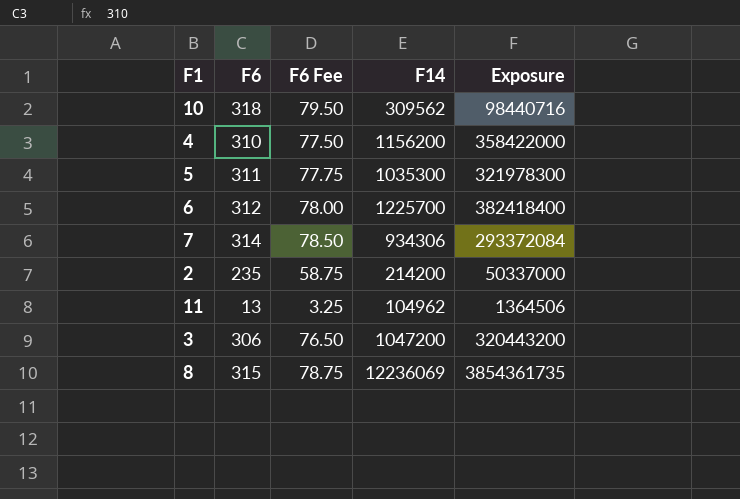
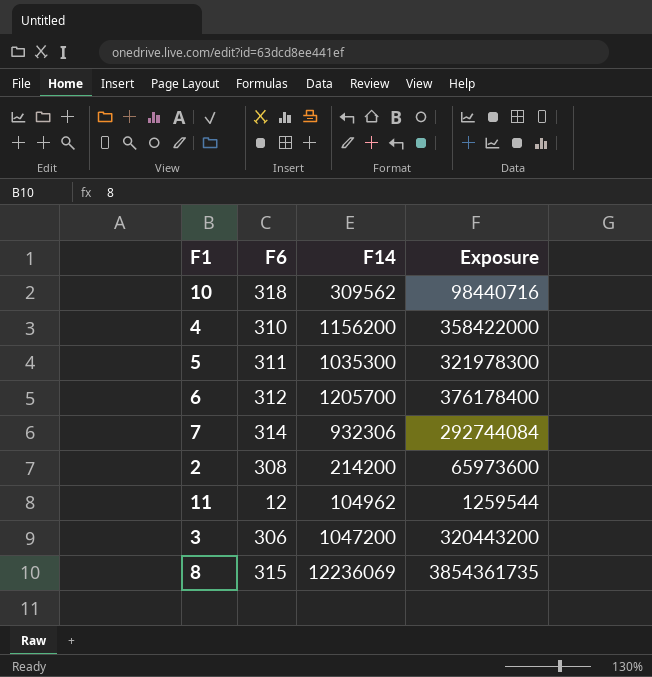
column F6 Fee | formula: [F6] * 0.25 -> none
6 | F14: 1225700 -> 1205700
6 | Exposure: 382418400 -> 376178400
7 | F14: 934306 -> 932306
7 | Exposure: 293372084 -> 292744084
2 | F6: 235 -> 308
2 | Exposure: 50337000 -> 65973600
11 | F6: 13 -> 12
11 | Exposure: 1364506 -> 1259544

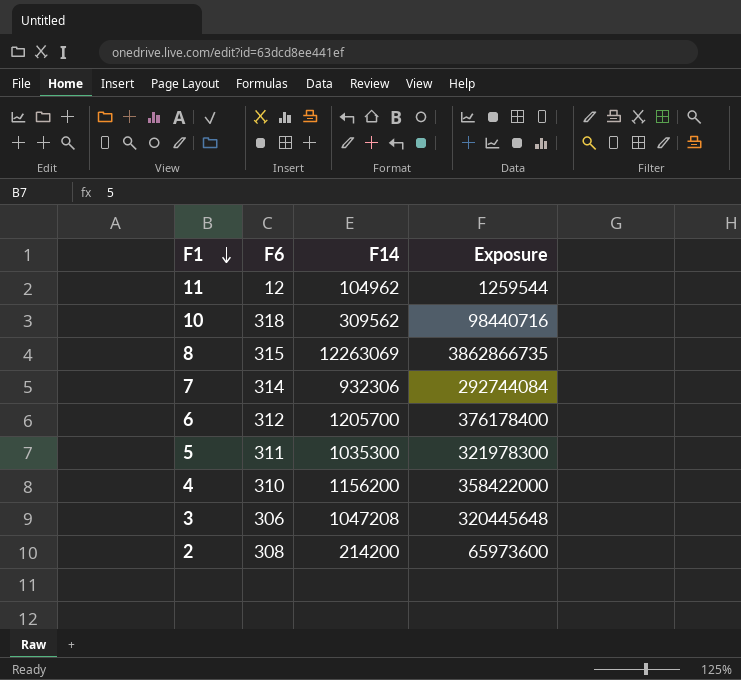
row order: none -> F1 descending
8 | F14: 12236069 -> 12263069
8 | Exposure: 3854361735 -> 3862866735
3 | F14: 1047200 -> 1047208
3 | Exposure: 320443200 -> 320445648

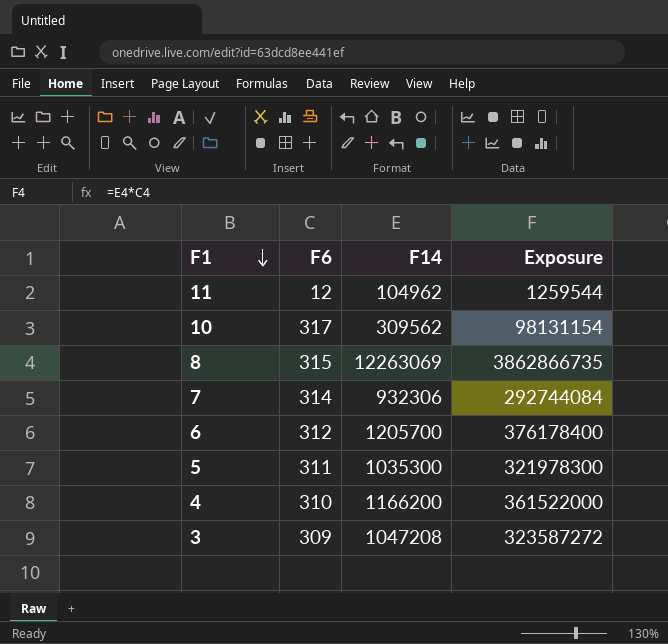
row 2: 308 | 214200 | 65973600 -> none
10 | F6: 318 -> 317
10 | Exposure: 98440716 -> 98131154
4 | F14: 1156200 -> 1166200
4 | Exposure: 358422000 -> 361522000
3 | F6: 306 -> 309
3 | Exposure: 320445648 -> 323587272

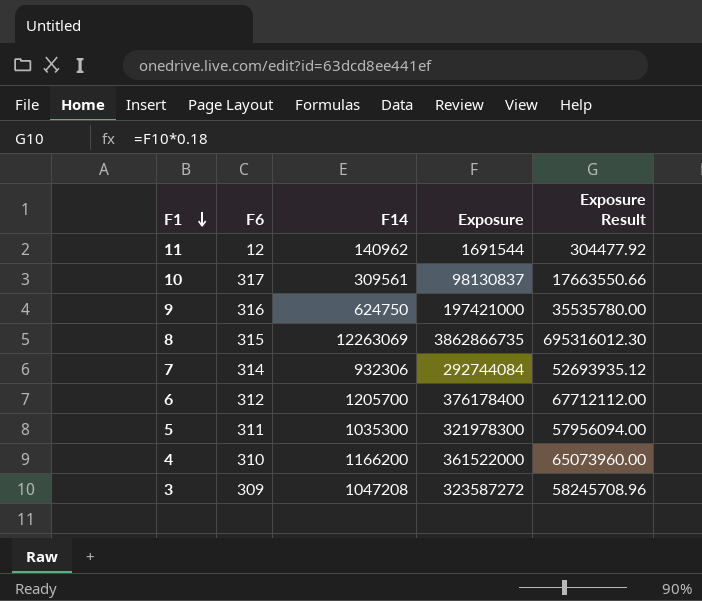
column Exposure Result | formula: none -> [Exposure] * 0.18
11 | F14: 104962 -> 140962
11 | Exposure: 1259544 -> 1691544
10 | F14: 309562 -> 309561
10 | Exposure: 98131154 -> 98130837
row 9: none -> 316 | 624750 | 197421000 | 35535780.00

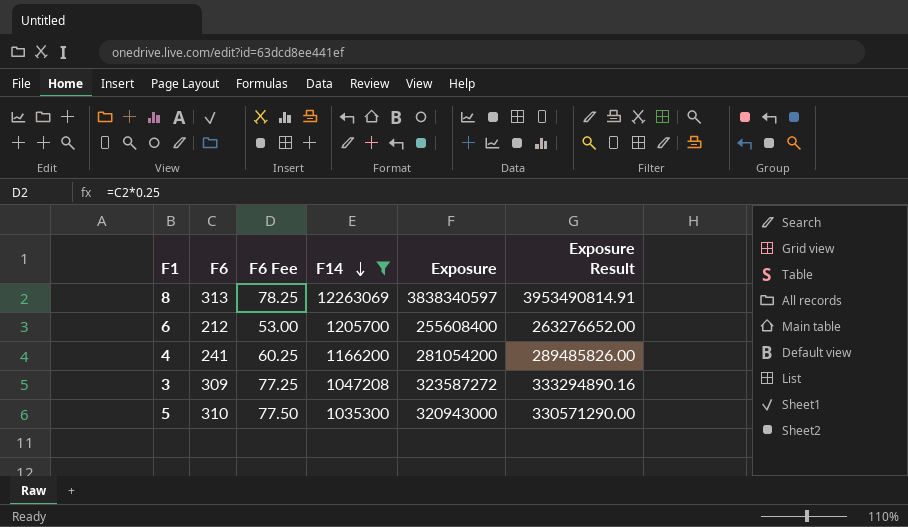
filter: none -> F14 >= 1035300
row order: F1 descending -> F14 descending
column F6 Fee | formula: none -> [F6] * 0.25
column Exposure Result | formula: [Exposure] * 0.18 -> [Exposure] * 1.03
8 | F6: 315 -> 313
8 | Exposure: 3862866735 -> 3838340597
6 | F6: 312 -> 212
6 | Exposure: 376178400 -> 255608400
4 | F6: 310 -> 241
4 | Exposure: 361522000 -> 281054200
5 | F6: 311 -> 310
5 | Exposure: 321978300 -> 320943000

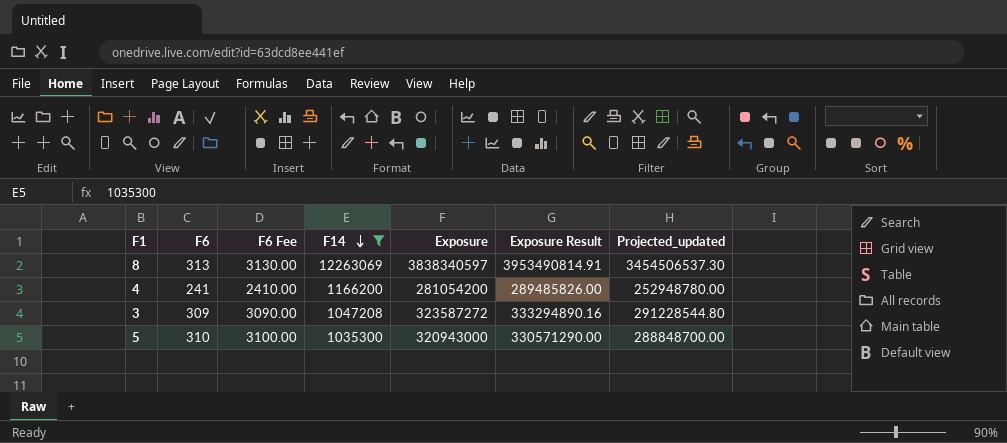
column F6 Fee | formula: [F6] * 0.25 -> [F6] * 10
column Projected_updated | formula: none -> [Exposure] * 0.9
row 6: 212 | 53.00 | 1205700 | 255608400 | 263276652.00 -> none

